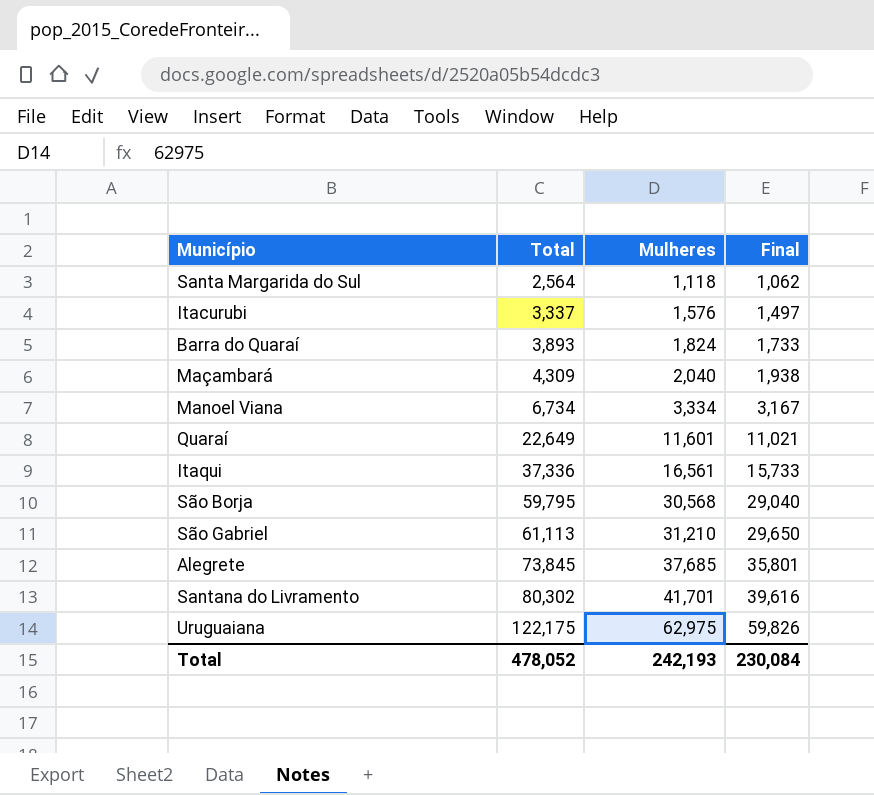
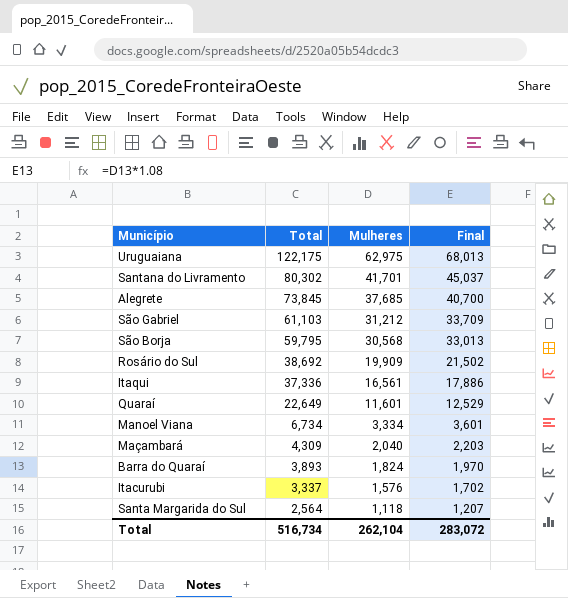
row order: Total ascending -> Total descending
column Final | formula: [Mulheres] * 0.95 -> [Mulheres] * 1.08
São Gabriel | Total: 61,113 -> 61,103
São Gabriel | Mulheres: 31,210 -> 31,212
row Rosário do Sul: none -> 38,692 | 19,909 | 21,502
Total | Total: 478,052 -> 516,734
Total | Mulheres: 242,193 -> 262,104
Total | Final: 230,084 -> 283,072

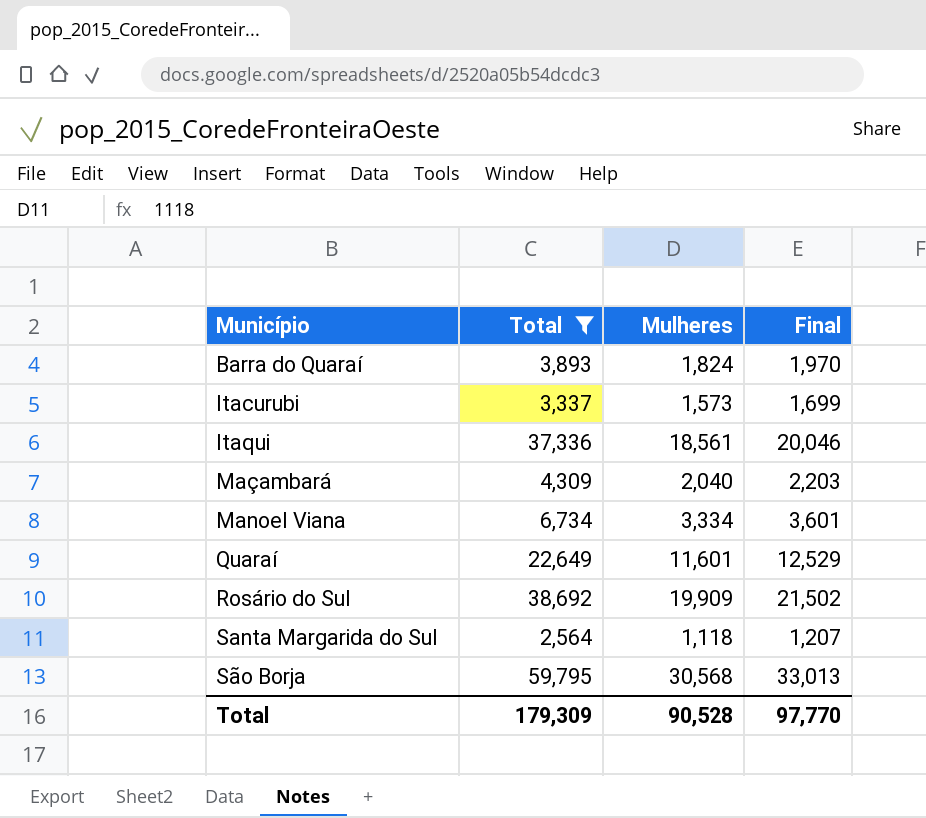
filter: none -> Total <= 59,795
row order: Total descending -> Município ascending
Itacurubi | Mulheres: 1,576 -> 1,573
Itacurubi | Final: 1,702 -> 1,699
Itaqui | Mulheres: 16,561 -> 18,561
Itaqui | Final: 17,886 -> 20,046
Total | Total: 516,734 -> 179,309
Total | Mulheres: 262,104 -> 90,528
Total | Final: 283,072 -> 97,770

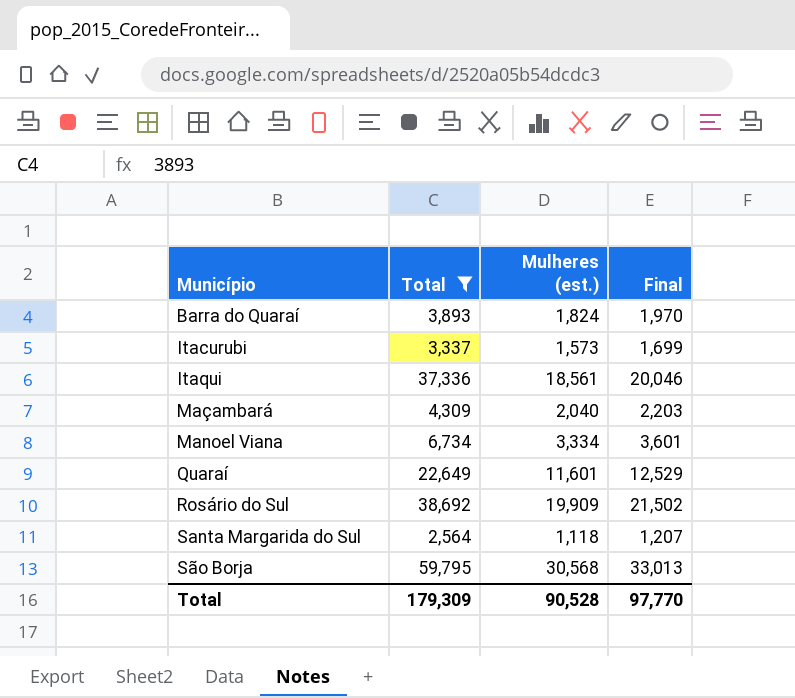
column name: Mulheres -> Mulheres (est.)

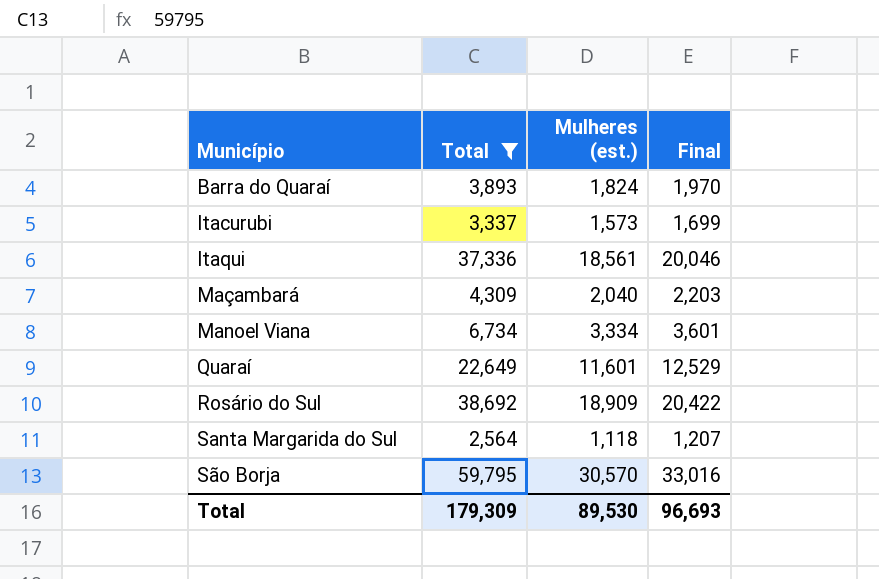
Rosário do Sul | Mulheres (est.): 19,909 -> 18,909
Rosário do Sul | Final: 21,502 -> 20,422
São Borja | Mulheres (est.): 30,568 -> 30,570
São Borja | Final: 33,013 -> 33,016
Total | Mulheres (est.): 90,528 -> 89,530
Total | Final: 97,770 -> 96,693

